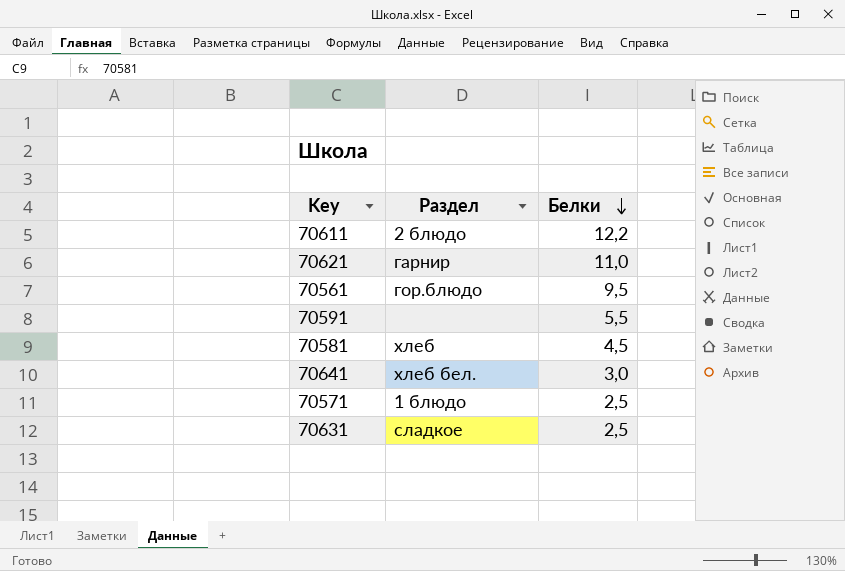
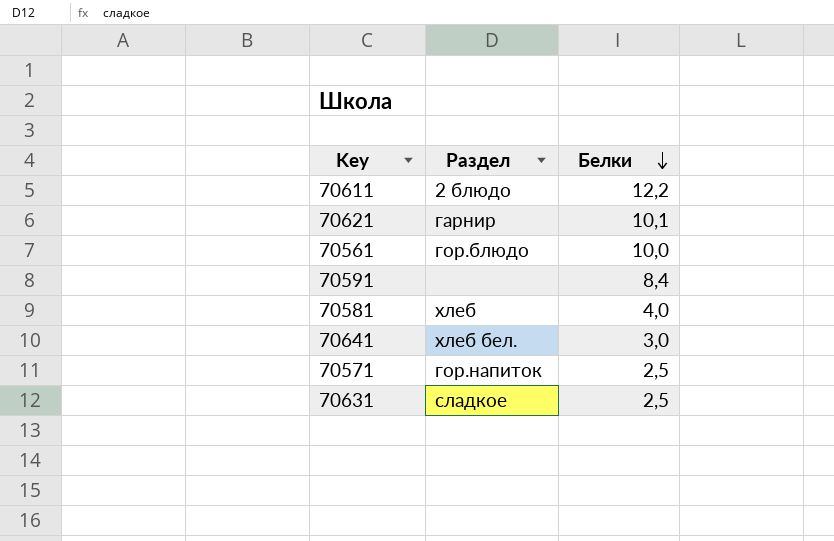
70621 | Белки: 11,0 -> 10,1
70561 | Белки: 9,5 -> 10,0
70591 | Белки: 5,5 -> 8,4
70581 | Белки: 4,5 -> 4,0
70571 | Раздел: 1 блюдо -> гор.напиток

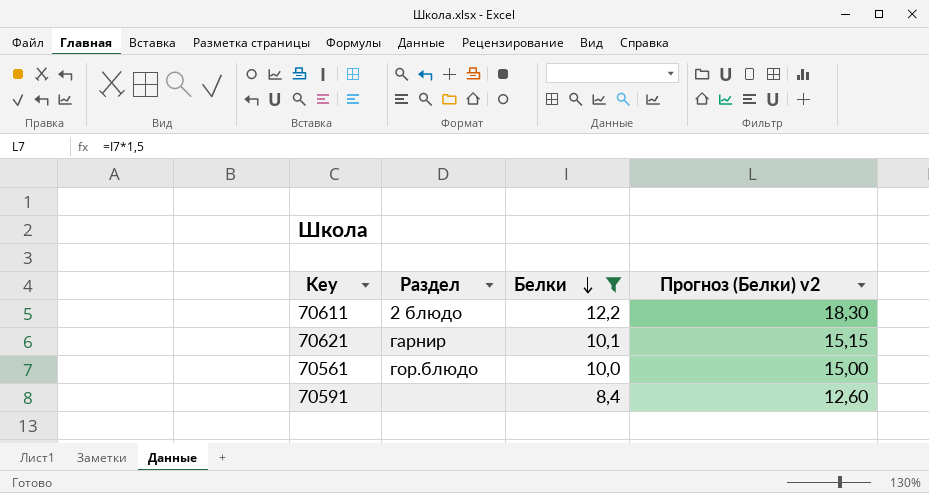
filter: none -> Белки >= 8,4
column Прогноз (Белки) v2 | formula: none -> [Белки] * 1,5

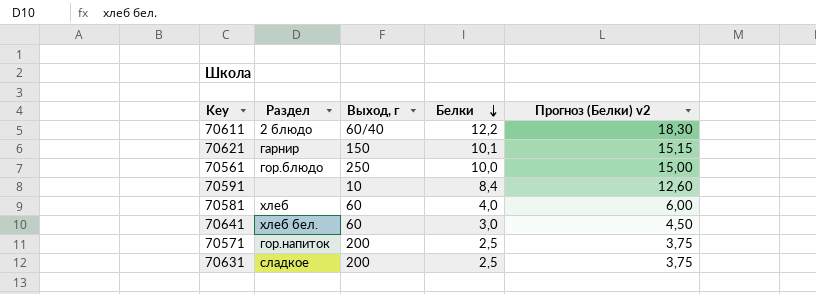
filter: Белки >= 8,4 -> none
column Выход, г | position: none -> 3

